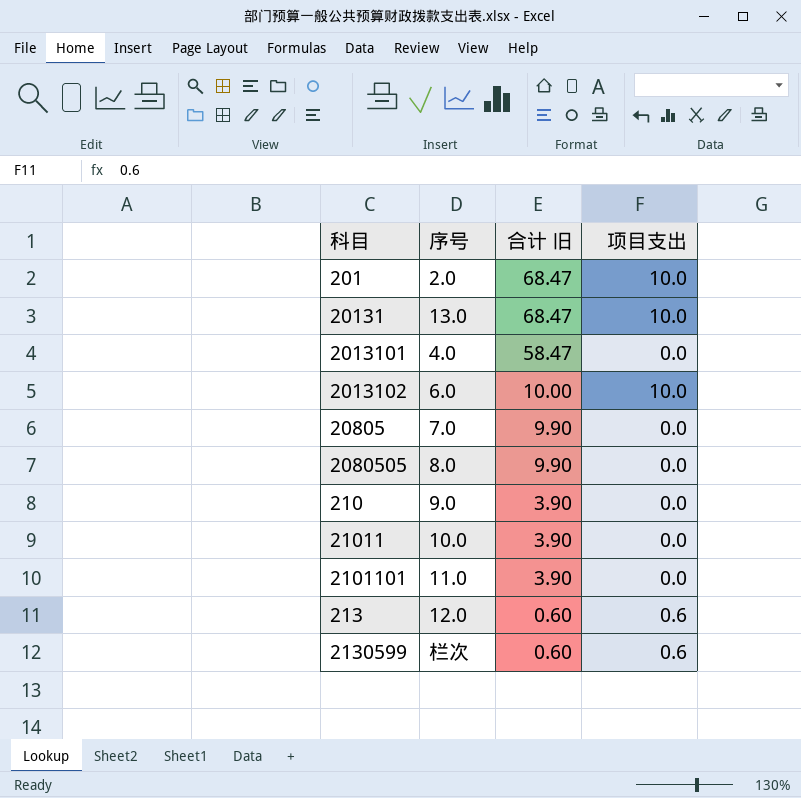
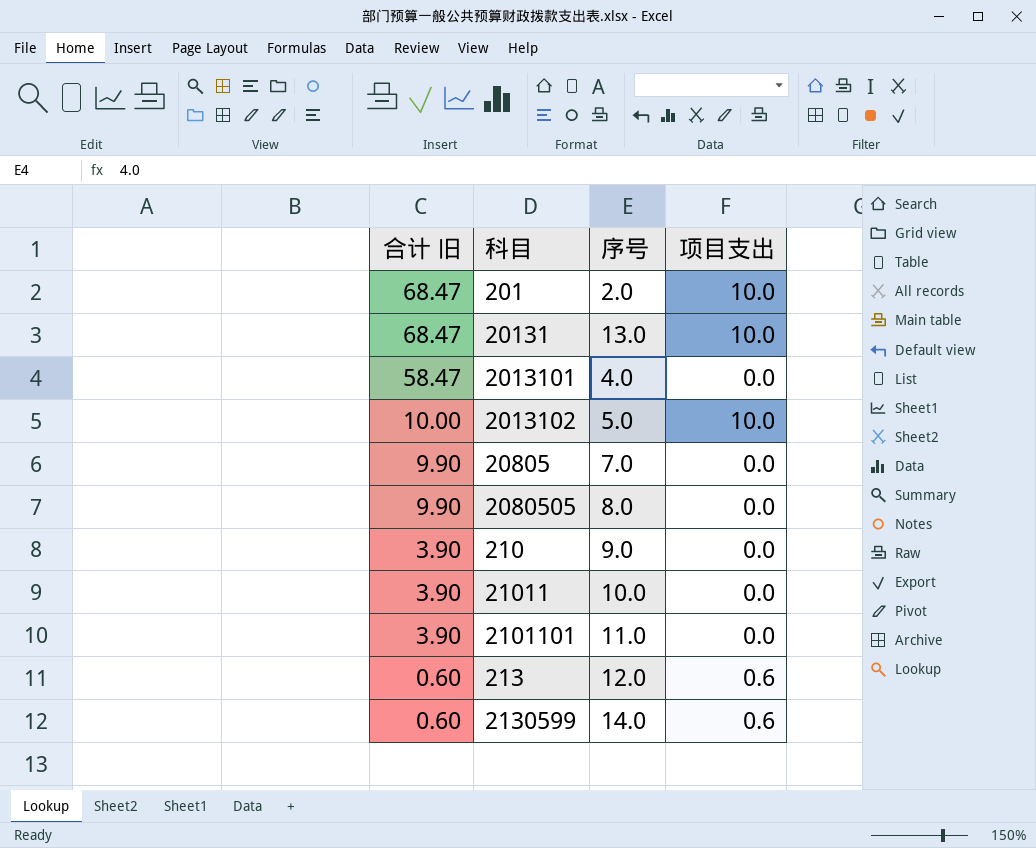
column 合计 旧 | position: 3 -> 1
2013102 | 序号: 6.0 -> 5.0
2130599 | 序号: 栏次 -> 14.0

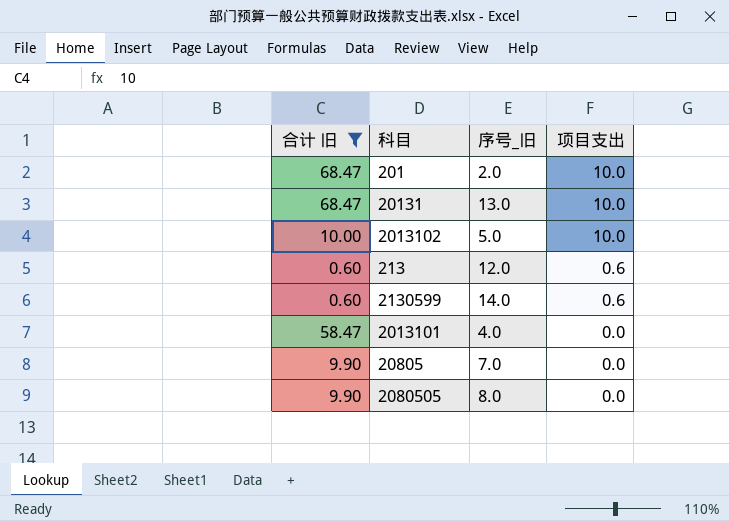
filter: none -> 合计 旧 != 3.90
row order: 合计 旧 descending -> 项目支出 descending
column name: 序号 -> 序号_旧

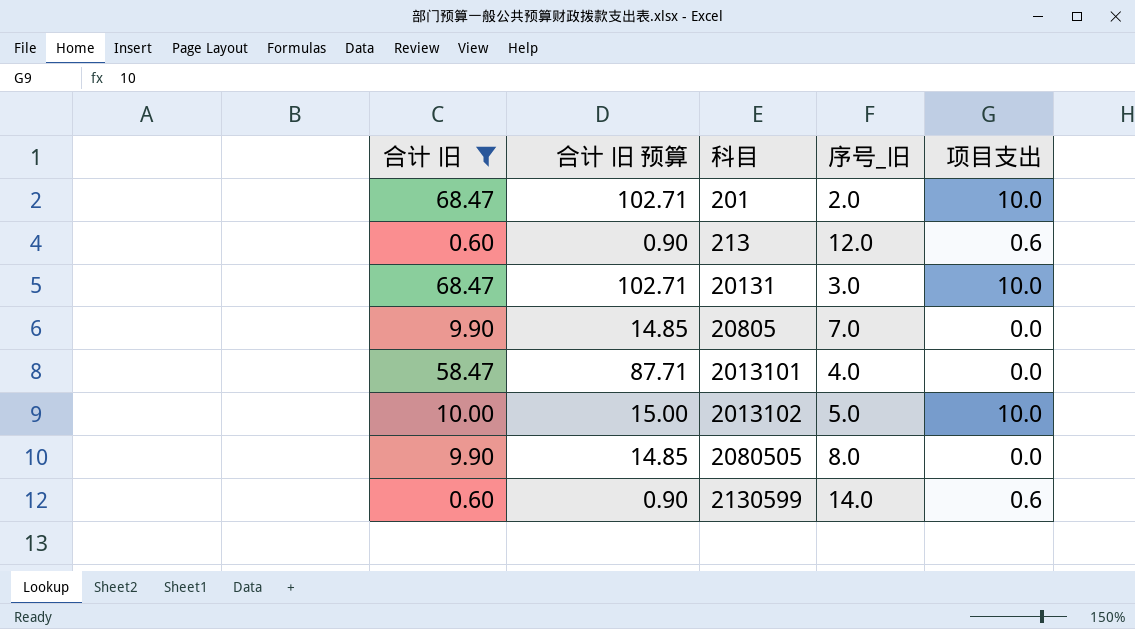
row order: 项目支出 descending -> 科目 ascending
column 合计 旧 预算 | formula: none -> [合计 旧] * 1.5
20131 | 序号_旧: 13.0 -> 3.0

